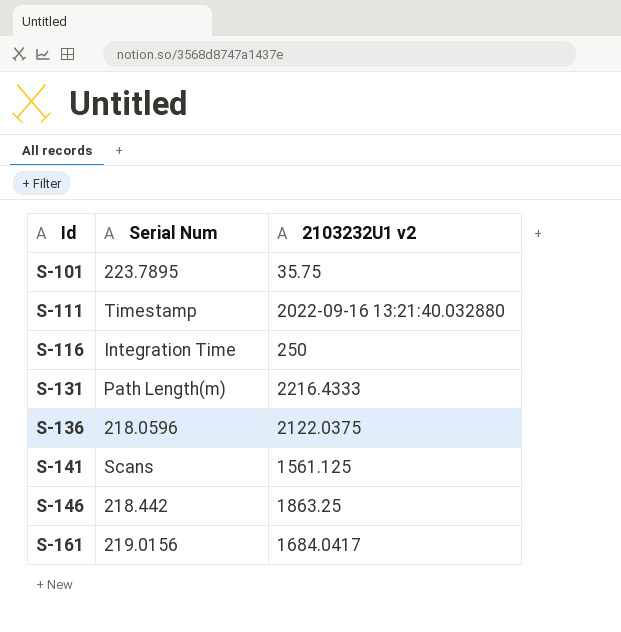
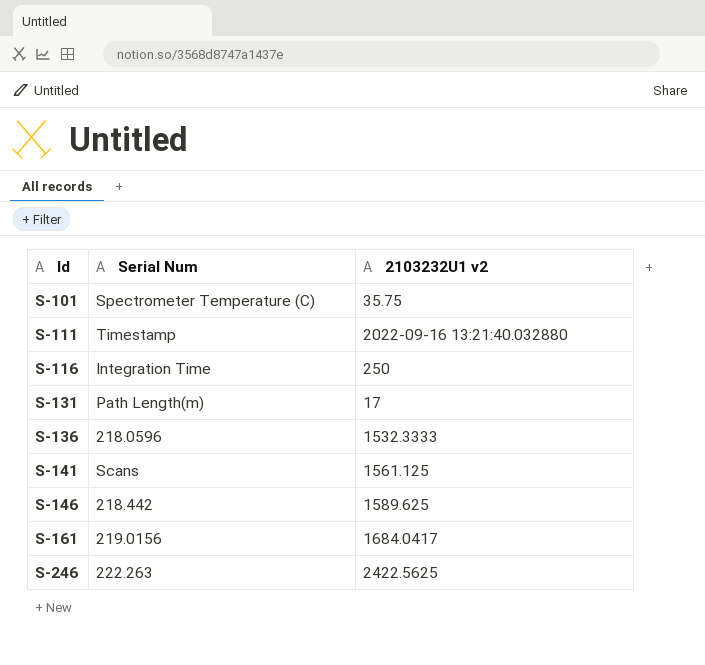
S-101 | Serial Num: 223.7895 -> Spectrometer Temperature (C)
S-131 | 2103232U1 v2: 2216.4333 -> 17
S-136 | 2103232U1 v2: 2122.0375 -> 1532.3333
S-146 | 2103232U1 v2: 1863.25 -> 1589.625
row S-246: none -> 222.263 | 2422.5625

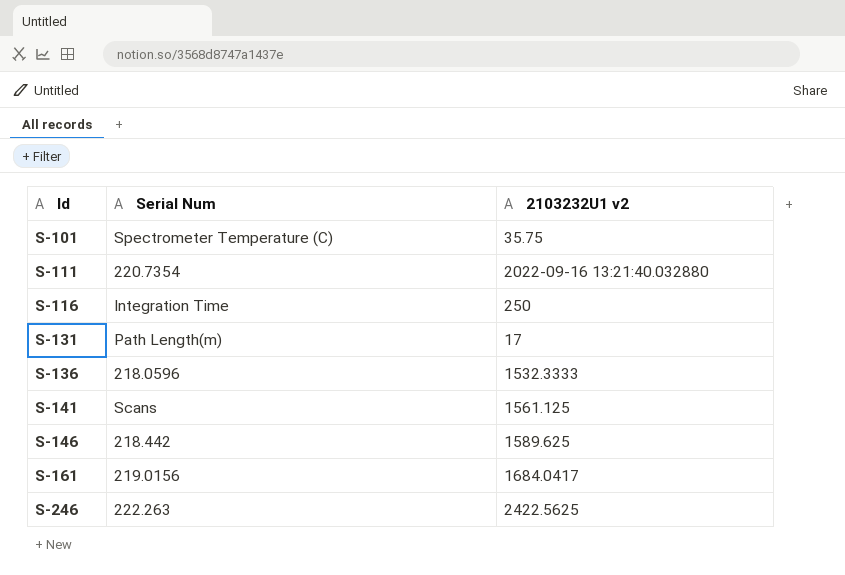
S-111 | Serial Num: Timestamp -> 220.7354

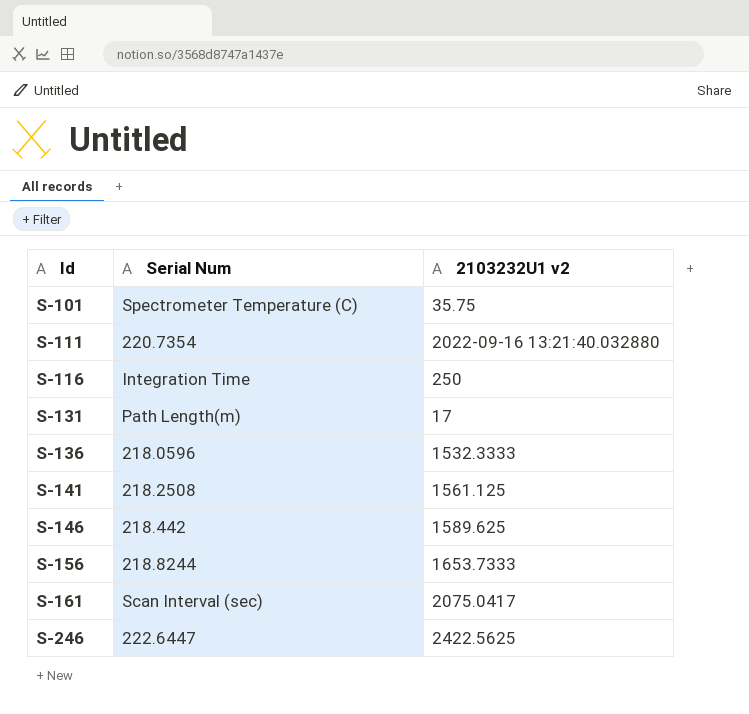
S-141 | Serial Num: Scans -> 218.2508
row S-156: none -> 218.8244 | 1653.7333
S-161 | Serial Num: 219.0156 -> Scan Interval (sec)
S-161 | 2103232U1 v2: 1684.0417 -> 2075.0417
S-246 | Serial Num: 222.263 -> 222.6447

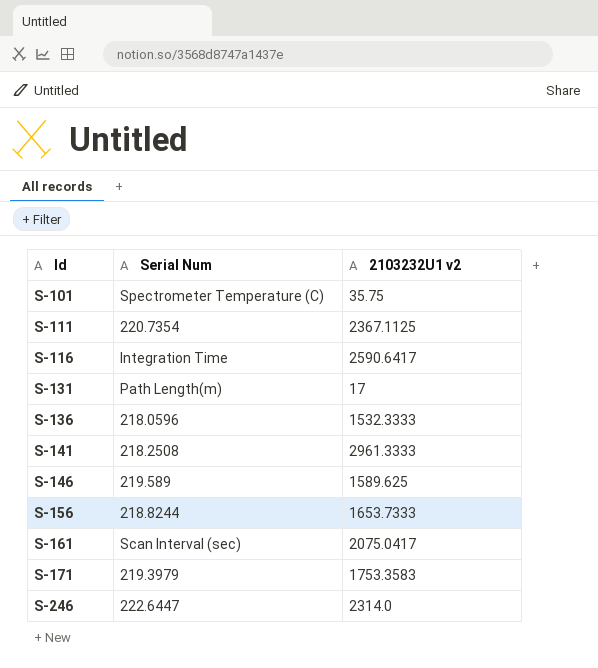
S-111 | 2103232U1 v2: 2022-09-16 13:21:40.032880 -> 2367.1125
S-116 | 2103232U1 v2: 250 -> 2590.6417
S-141 | 2103232U1 v2: 1561.125 -> 2961.3333
S-146 | Serial Num: 218.442 -> 219.589
row S-171: none -> 219.3979 | 1753.3583
S-246 | 2103232U1 v2: 2422.5625 -> 2314.0

